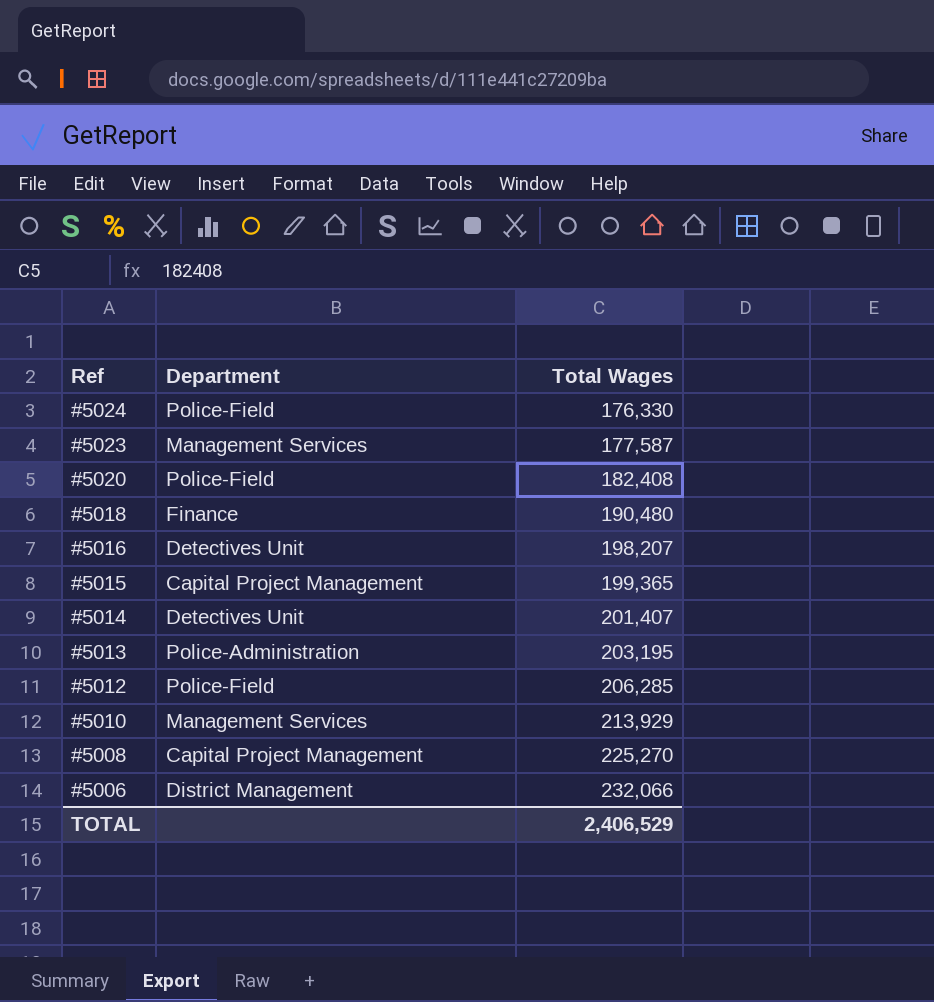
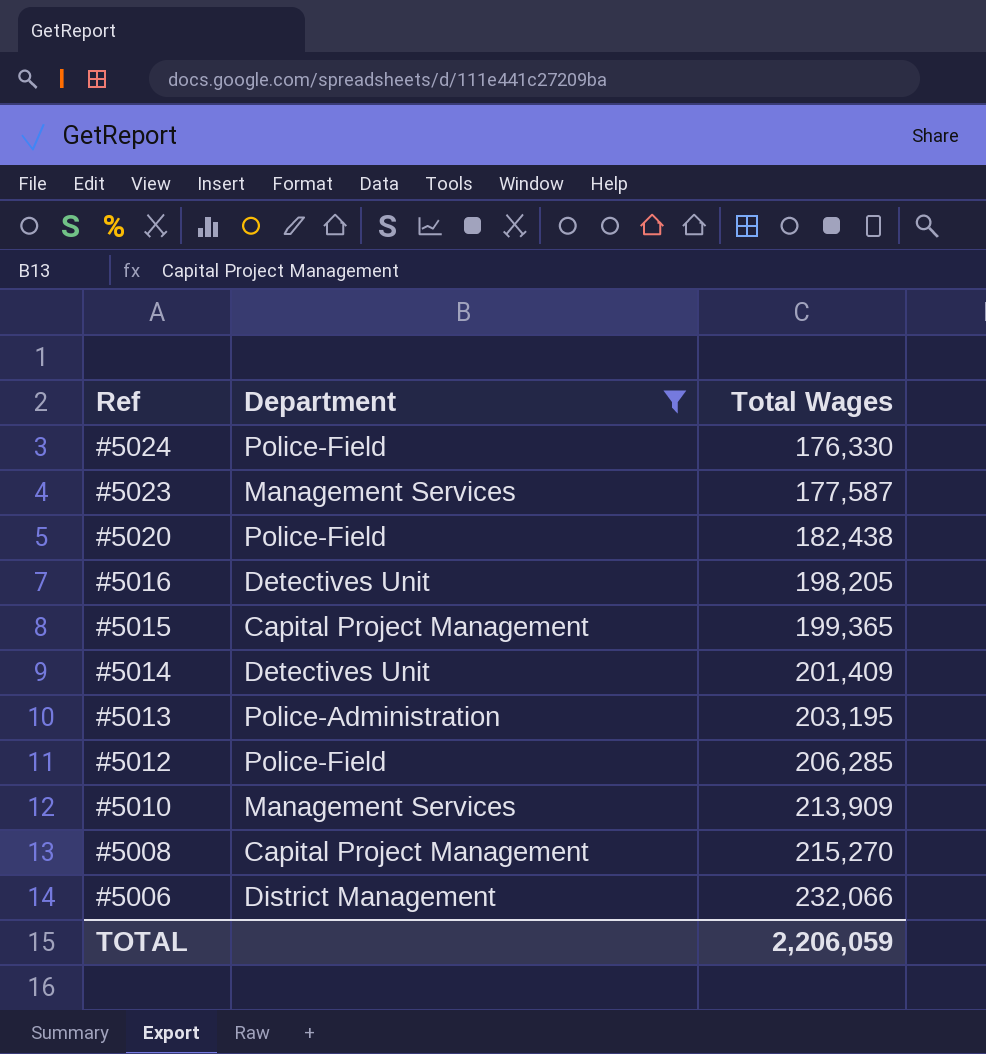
filter: none -> Department != Finance
#5020 | Total Wages: 182,408 -> 182,438
#5016 | Total Wages: 198,207 -> 198,205
#5014 | Total Wages: 201,407 -> 201,409
#5010 | Total Wages: 213,929 -> 213,909
#5008 | Total Wages: 225,270 -> 215,270
TOTAL | Total Wages: 2,406,529 -> 2,206,059

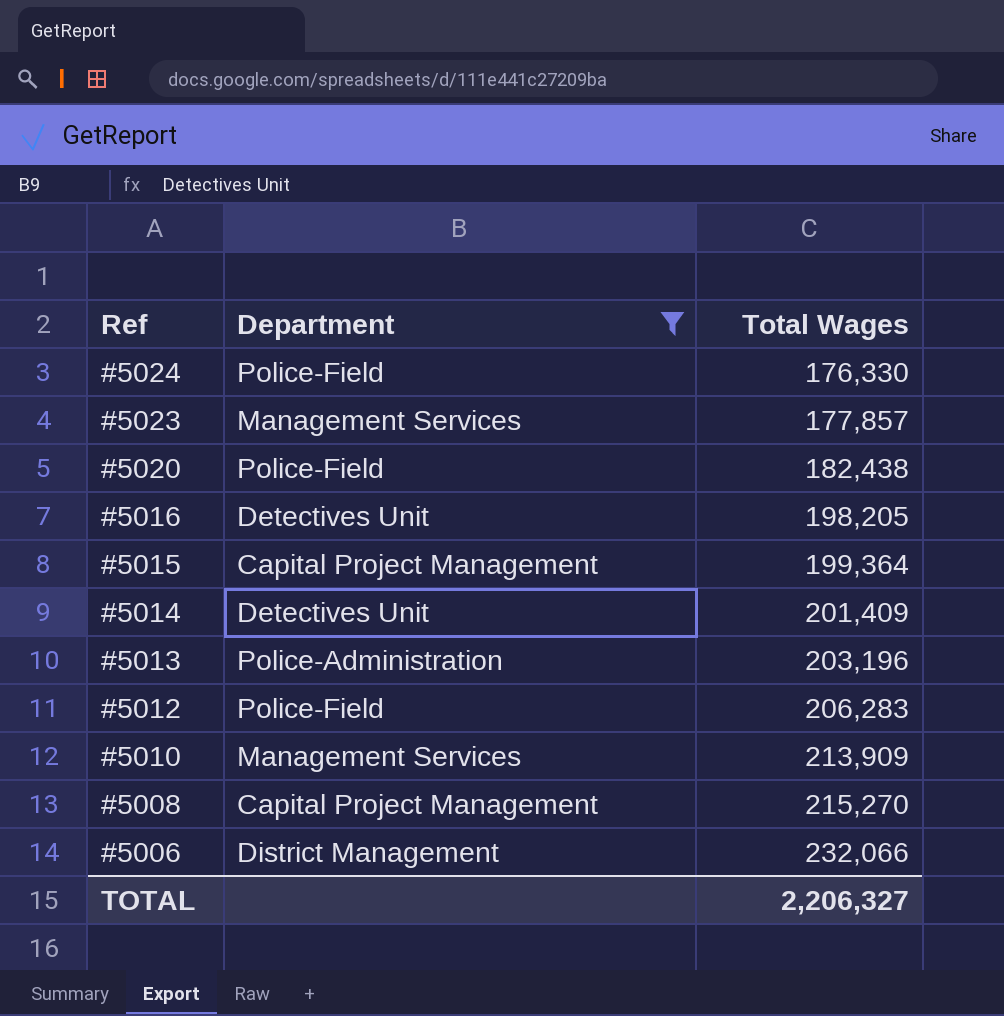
#5023 | Total Wages: 177,587 -> 177,857
#5015 | Total Wages: 199,365 -> 199,364
#5013 | Total Wages: 203,195 -> 203,196
#5012 | Total Wages: 206,285 -> 206,283
TOTAL | Total Wages: 2,206,059 -> 2,206,327

